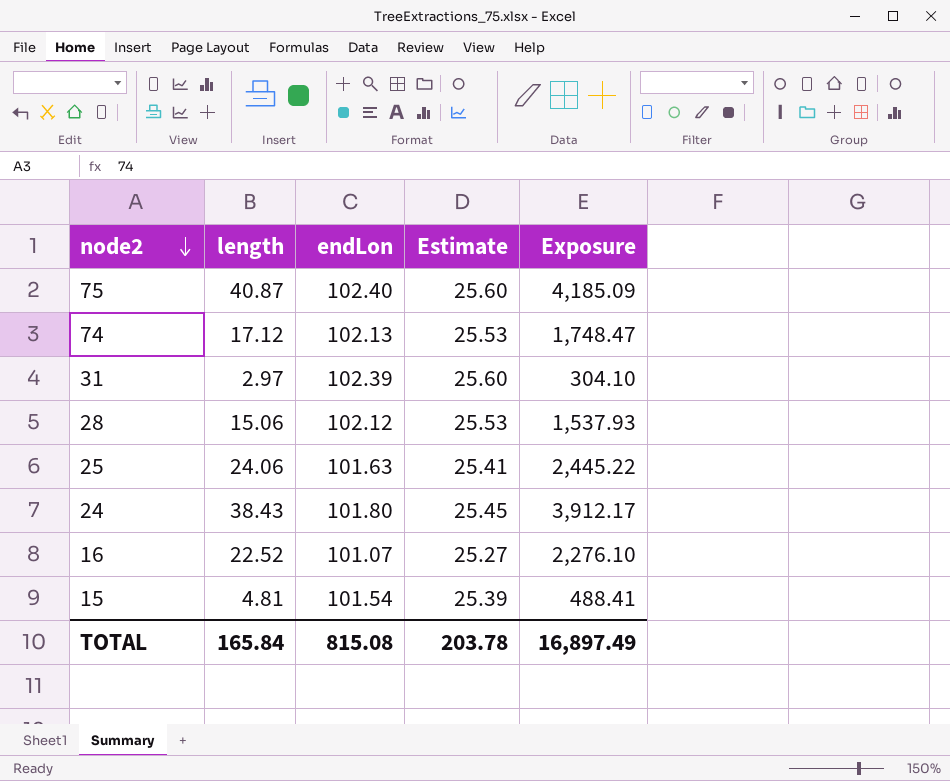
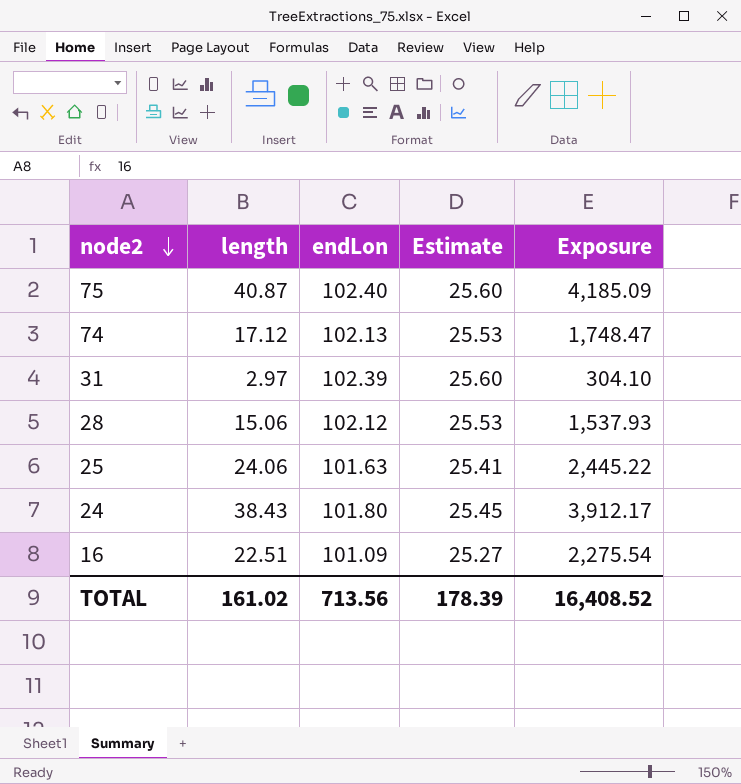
row 15: 4.81 | 101.54 | 25.39 | 488.41 -> none
16 | length: 22.52 -> 22.51
16 | endLon: 101.07 -> 101.09
16 | Exposure: 2,276.10 -> 2,275.54
TOTAL | length: 165.84 -> 161.02
TOTAL | endLon: 815.08 -> 713.56
TOTAL | Estimate: 203.78 -> 178.39
TOTAL | Exposure: 16,897.49 -> 16,408.52

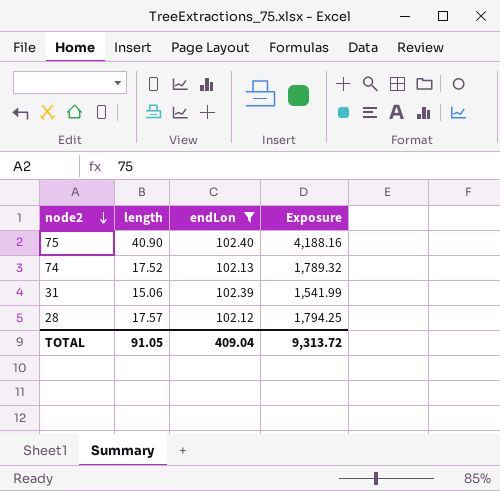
filter: none -> endLon >= 102.12
column Estimate | formula: [endLon] * 0.25 -> none
75 | length: 40.87 -> 40.90
75 | Exposure: 4,185.09 -> 4,188.16
74 | length: 17.12 -> 17.52
74 | Exposure: 1,748.47 -> 1,789.32
31 | length: 2.97 -> 15.06
31 | Exposure: 304.10 -> 1,541.99
28 | length: 15.06 -> 17.57
28 | Exposure: 1,537.93 -> 1,794.25
TOTAL | length: 161.02 -> 91.05
TOTAL | endLon: 713.56 -> 409.04
TOTAL | Exposure: 16,408.52 -> 9,313.72

